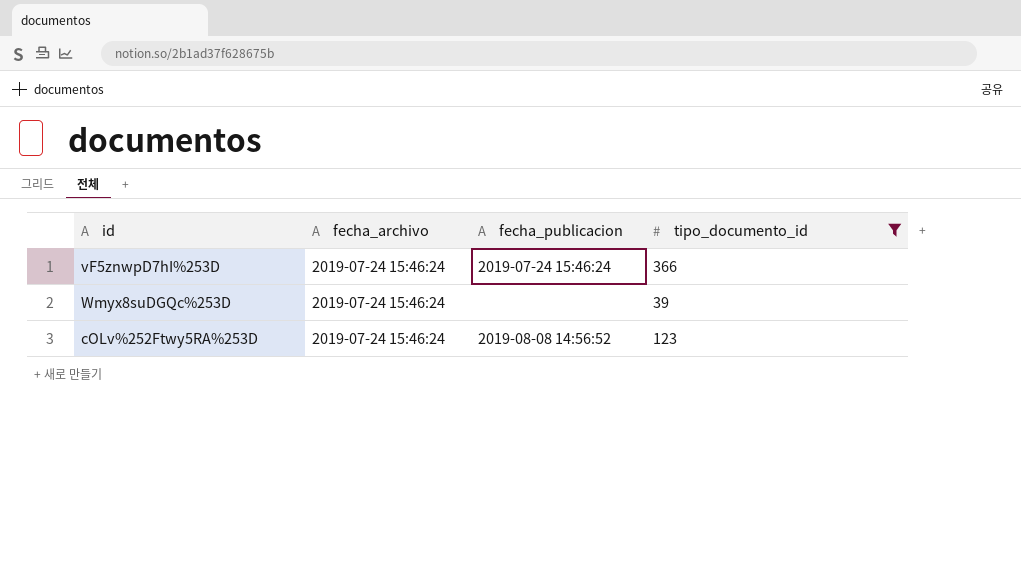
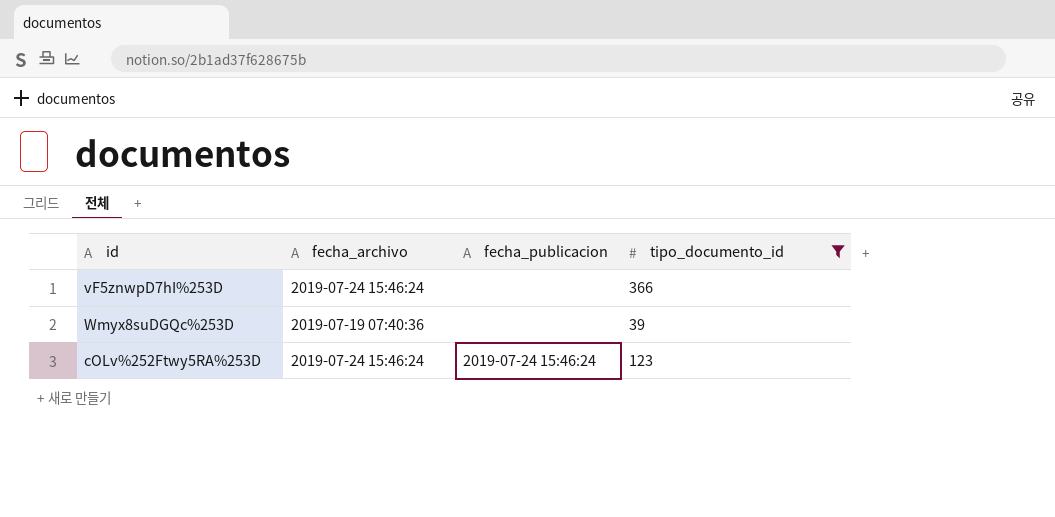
vF5znwpD7hI%253D | fecha_publicacion: 2019-07-24 15:46:24 -> none
Wmyx8suDGQc%253D | fecha_archivo: 2019-07-24 15:46:24 -> 2019-07-19 07:40:36
cOLv%252Ftwy5RA%253D | fecha_publicacion: 2019-08-08 14:56:52 -> 2019-07-24 15:46:24

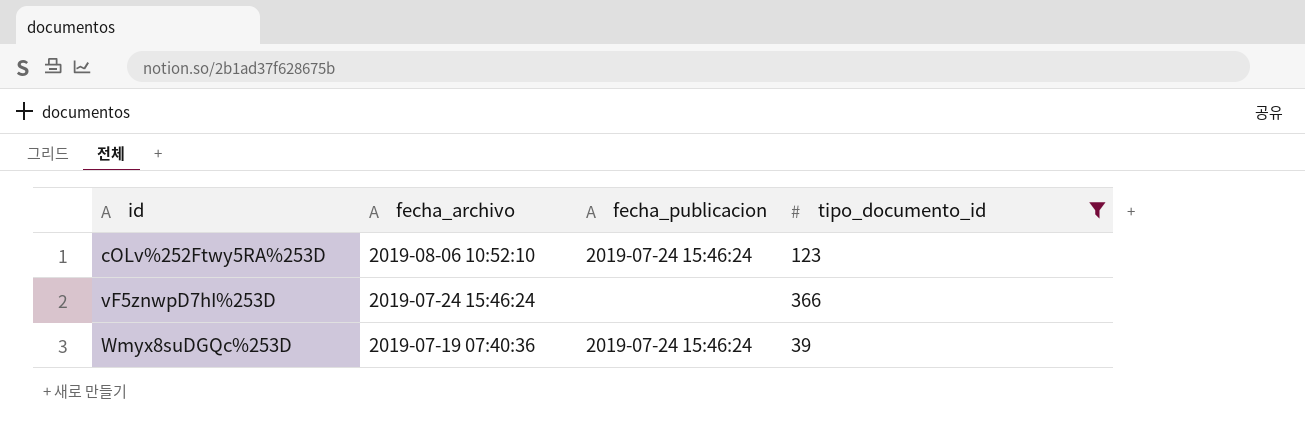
row order: none -> id ascending
cOLv%252Ftwy5RA%253D | fecha_archivo: 2019-07-24 15:46:24 -> 2019-08-06 10:52:10
Wmyx8suDGQc%253D | fecha_publicacion: none -> 2019-07-24 15:46:24

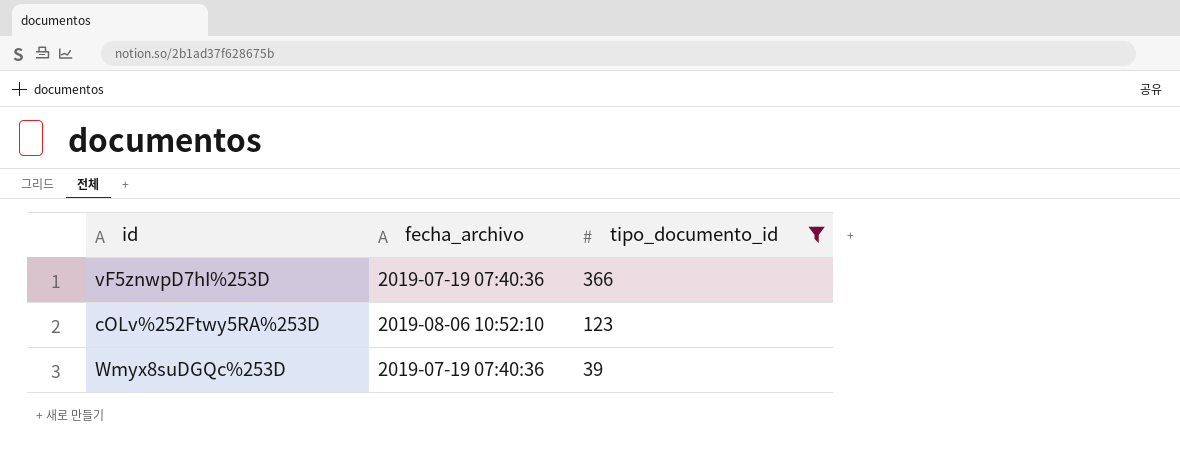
row order: id ascending -> tipo_documento_id descending
column fecha_publicacion | position: 3 -> none
vF5znwpD7hI%253D | fecha_archivo: 2019-07-24 15:46:24 -> 2019-07-19 07:40:36

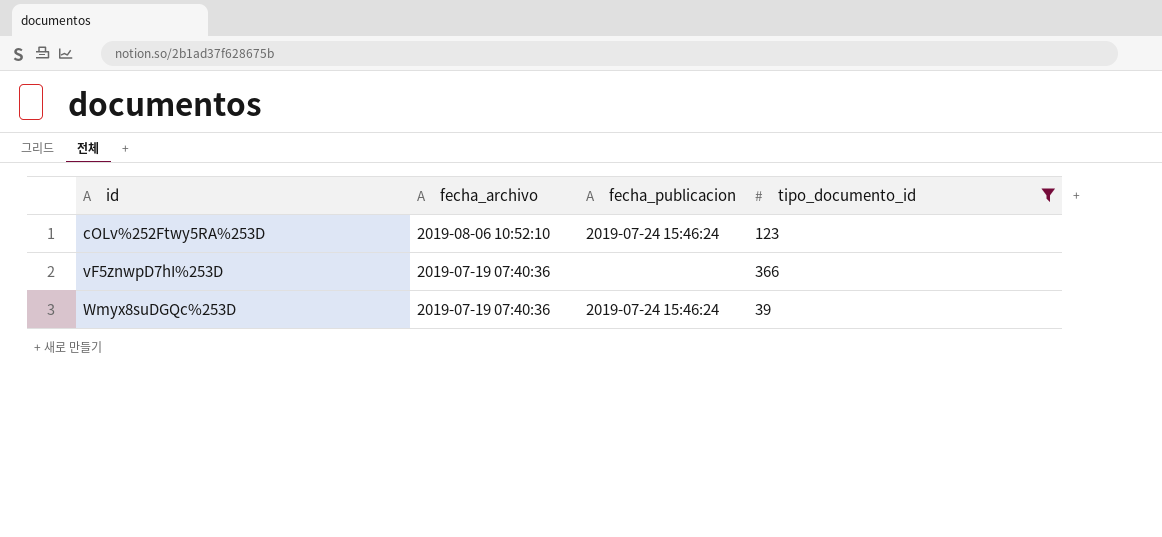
row order: tipo_documento_id descending -> id ascending
column fecha_publicacion | position: none -> 3

